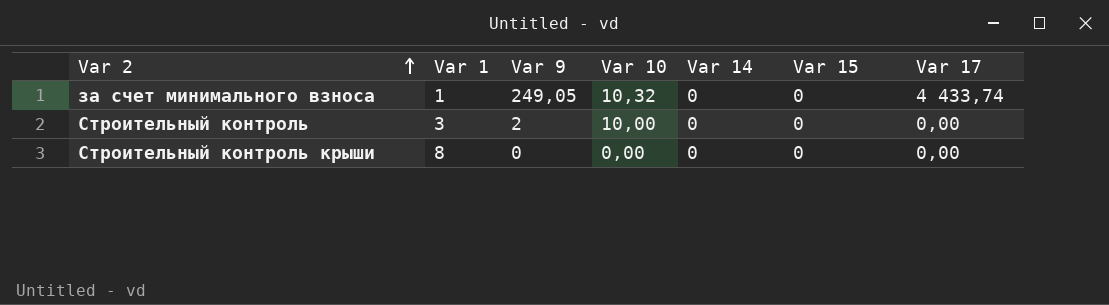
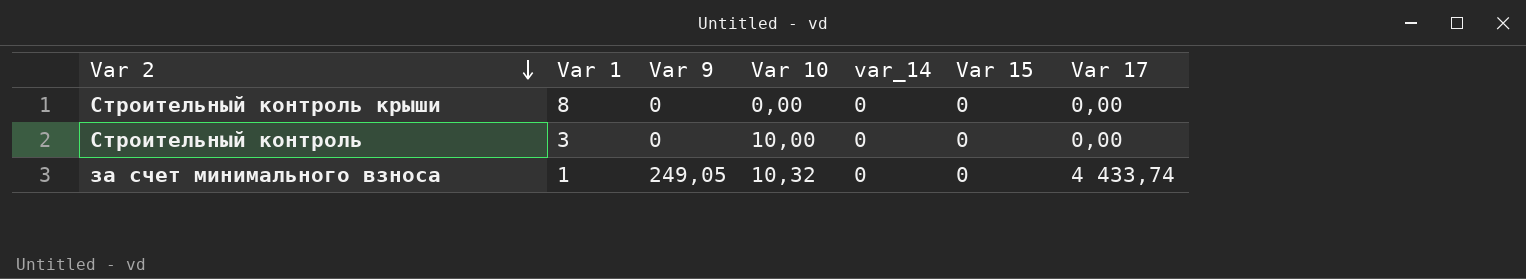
row order: Var 2 ascending -> Var 2 descending
column name: Var 14 -> var_14
Строительный контроль | Var 9: 2 -> 0

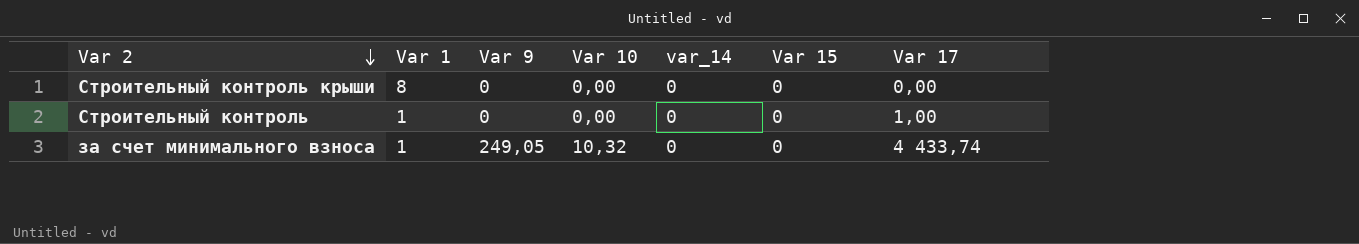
Строительный контроль | Var 1: 3 -> 1
Строительный контроль | Var 10: 10,00 -> 0,00
Строительный контроль | Var 17: 0,00 -> 1,00

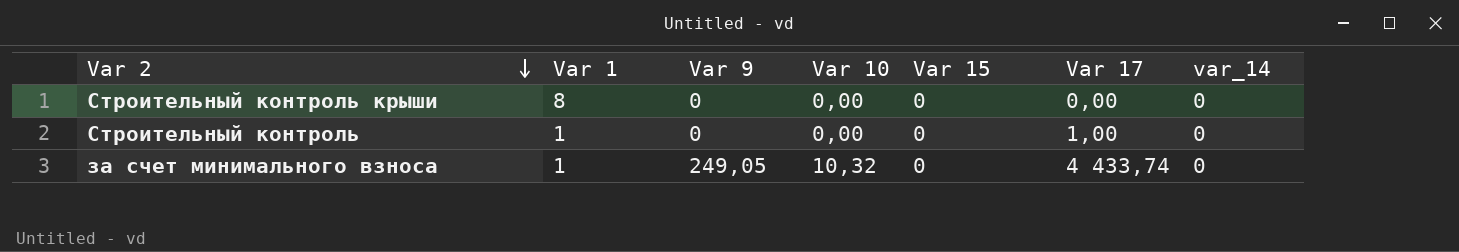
column var_14 | position: 5 -> 7

